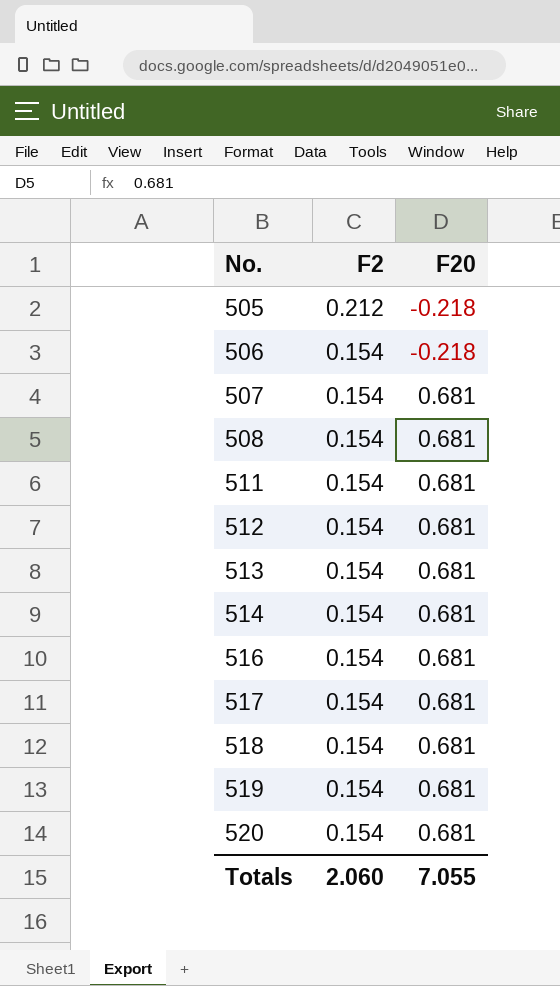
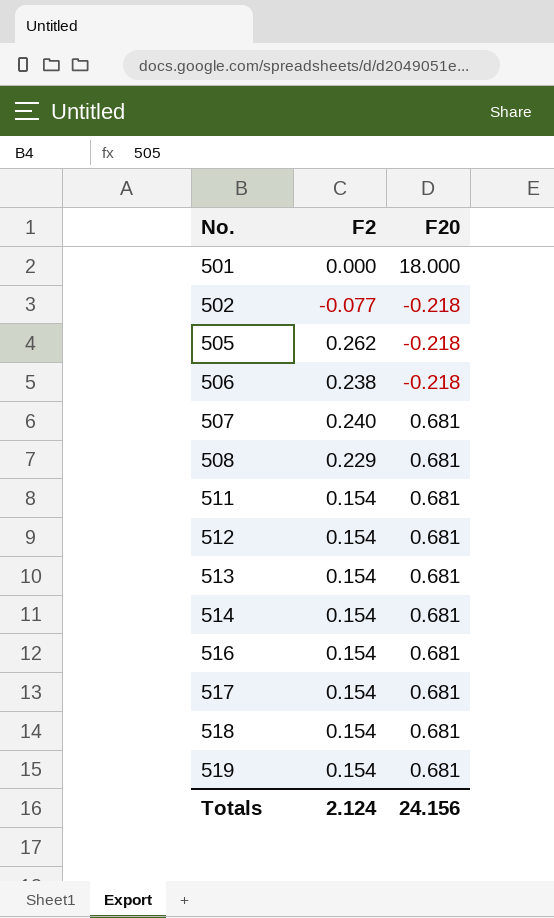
row 520: 0.154 | 0.681 -> none
row 501: none -> 0.000 | 18.000
row 502: none -> -0.077 | -0.218
505 | F2: 0.212 -> 0.262
506 | F2: 0.154 -> 0.238
507 | F2: 0.154 -> 0.240
508 | F2: 0.154 -> 0.229
Totals | F2: 2.060 -> 2.124
Totals | F20: 7.055 -> 24.156

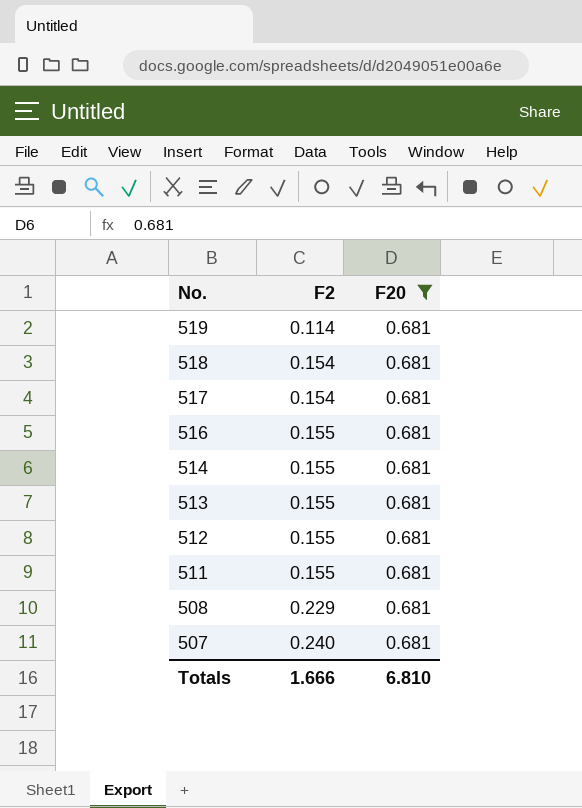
filter: none -> F20 = 0.681
row order: No. ascending -> No. descending
519 | F2: 0.154 -> 0.114
516 | F2: 0.154 -> 0.155
514 | F2: 0.154 -> 0.155
513 | F2: 0.154 -> 0.155
512 | F2: 0.154 -> 0.155
511 | F2: 0.154 -> 0.155
Totals | F2: 2.124 -> 1.666
Totals | F20: 24.156 -> 6.810

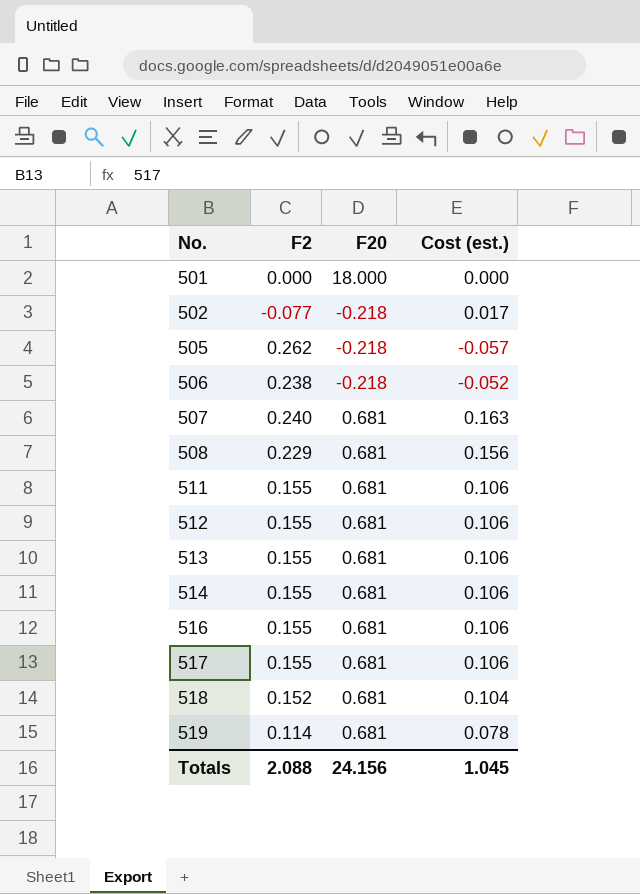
filter: F20 = 0.681 -> none
row order: No. descending -> No. ascending
column Cost (est.) | formula: none -> [F2] * [F20]
517 | F2: 0.154 -> 0.155
518 | F2: 0.154 -> 0.152
Totals | F2: 1.666 -> 2.088
Totals | F20: 6.810 -> 24.156

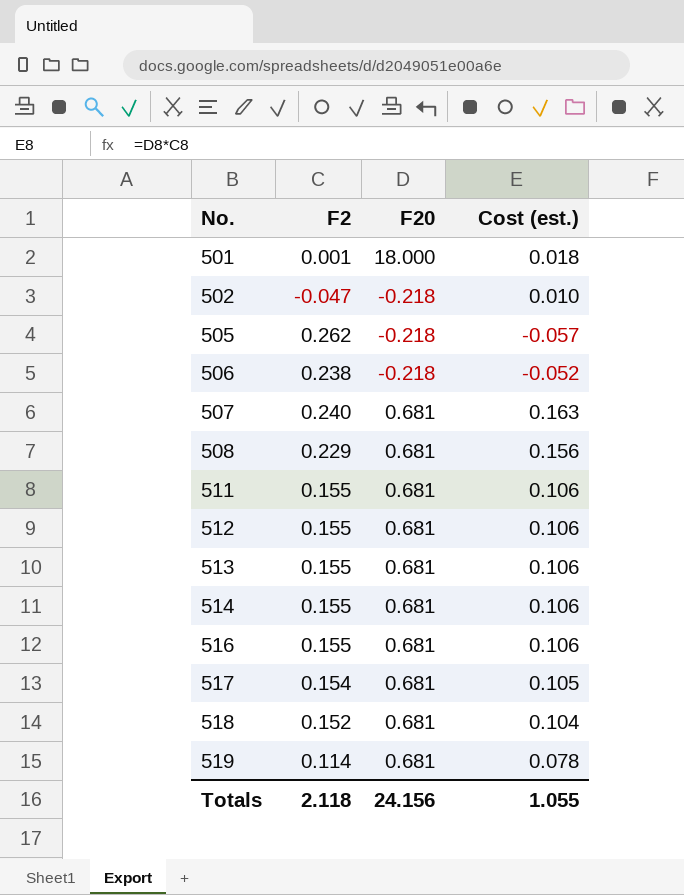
501 | F2: 0.000 -> 0.001
501 | Cost (est.): 0.000 -> 0.018
502 | F2: -0.077 -> -0.047
502 | Cost (est.): 0.017 -> 0.010
517 | F2: 0.155 -> 0.154
517 | Cost (est.): 0.106 -> 0.105
Totals | F2: 2.088 -> 2.118
Totals | Cost (est.): 1.045 -> 1.055

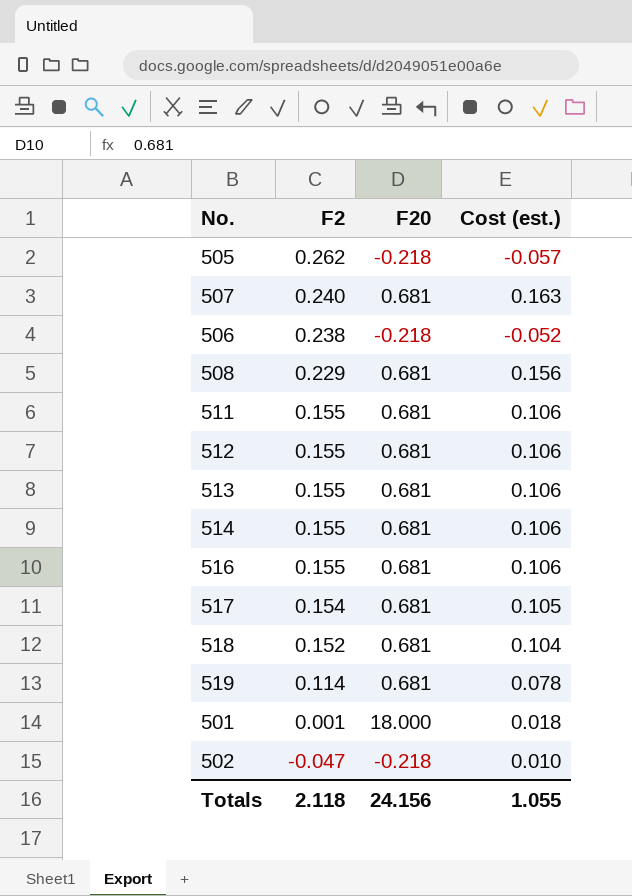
row order: No. ascending -> F2 descending

